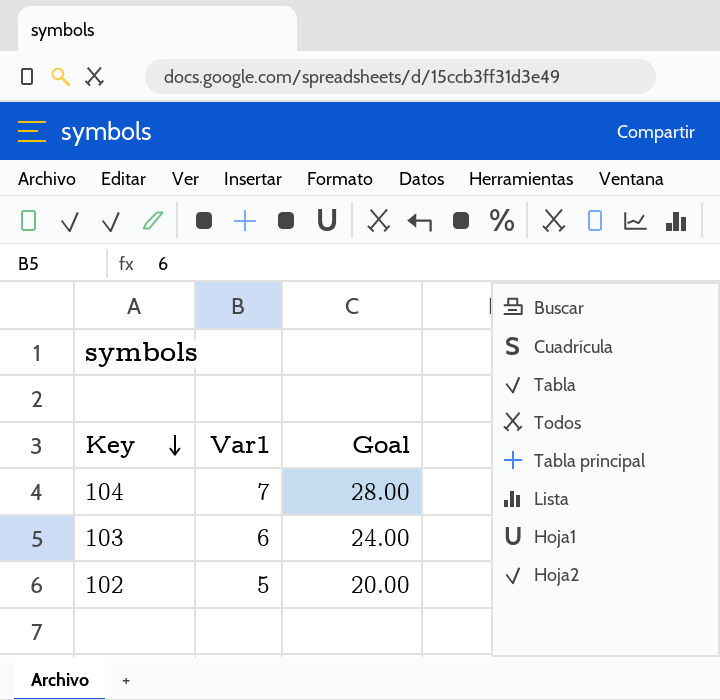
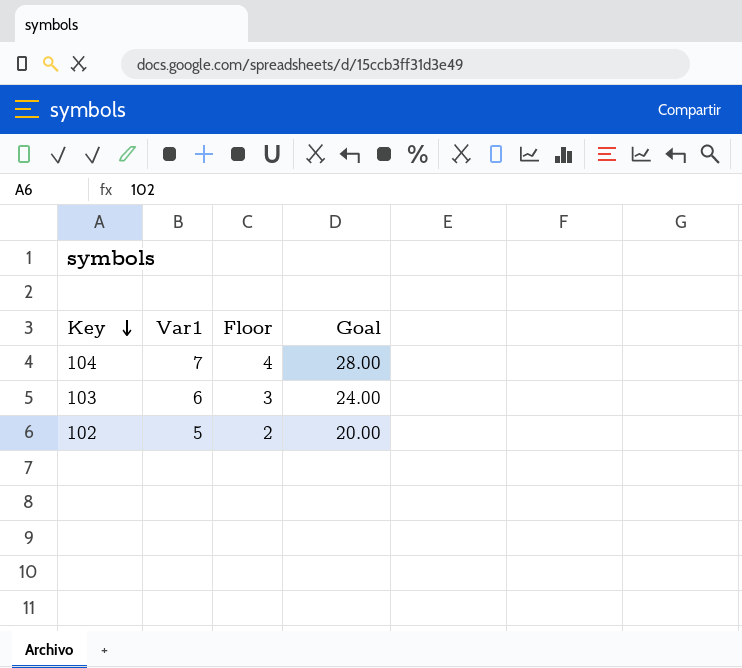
column Floor | formula: none -> [Var1] - 3

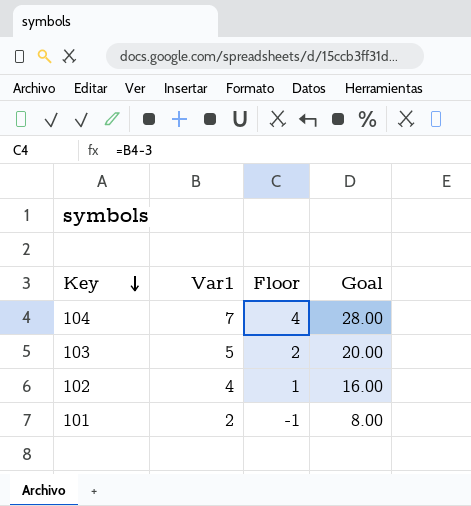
103 | Var1: 6 -> 5
103 | Floor: 3 -> 2
103 | Goal: 24.00 -> 20.00
102 | Var1: 5 -> 4
102 | Floor: 2 -> 1
102 | Goal: 20.00 -> 16.00
row 101: none -> 2 | -1 | 8.00

